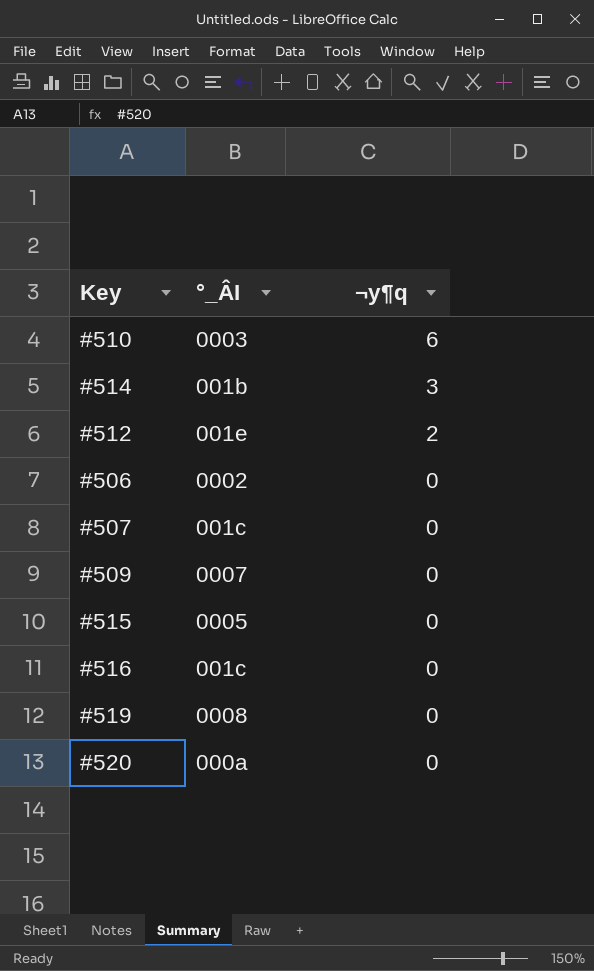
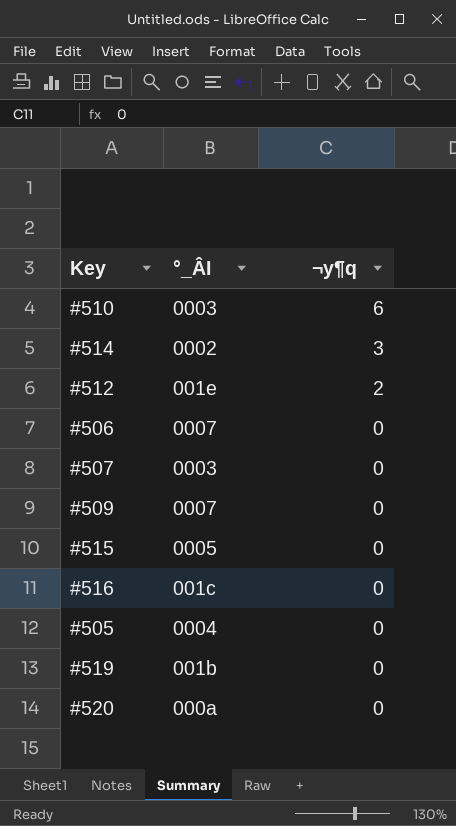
#514 | °_ÂI: 001b -> 0002
#506 | °_ÂI: 0002 -> 0007
#507 | °_ÂI: 001c -> 0003
row #505: none -> 0004 | 0
#519 | °_ÂI: 0008 -> 001b

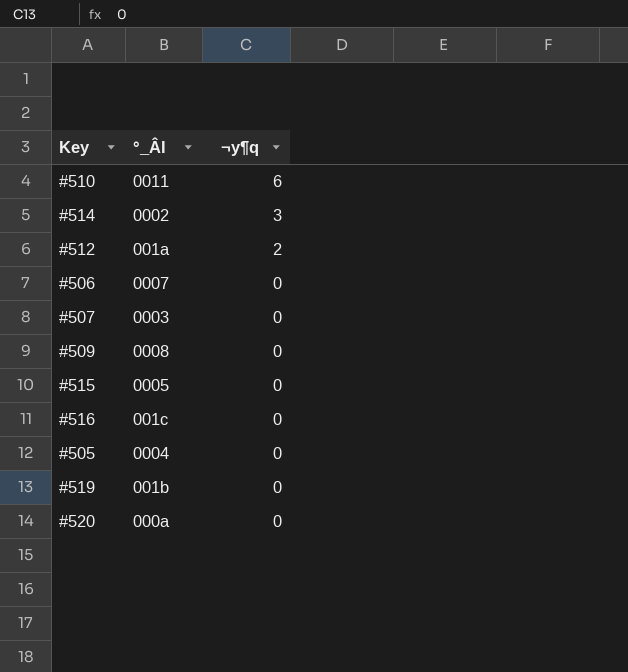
#510 | °_ÂI: 0003 -> 0011
#512 | °_ÂI: 001e -> 001a
#509 | °_ÂI: 0007 -> 0008

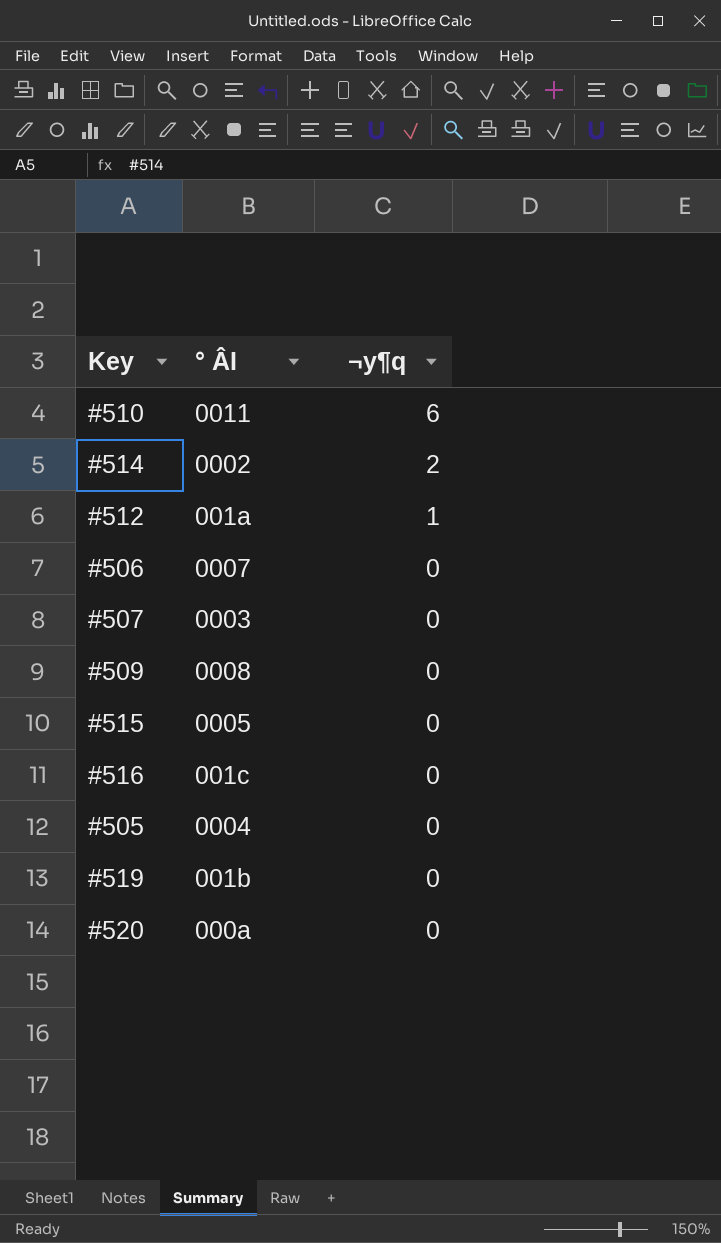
column name: °_ÂI -> ° ÂI
#514 | ¬y¶q: 3 -> 2
#512 | ¬y¶q: 2 -> 1

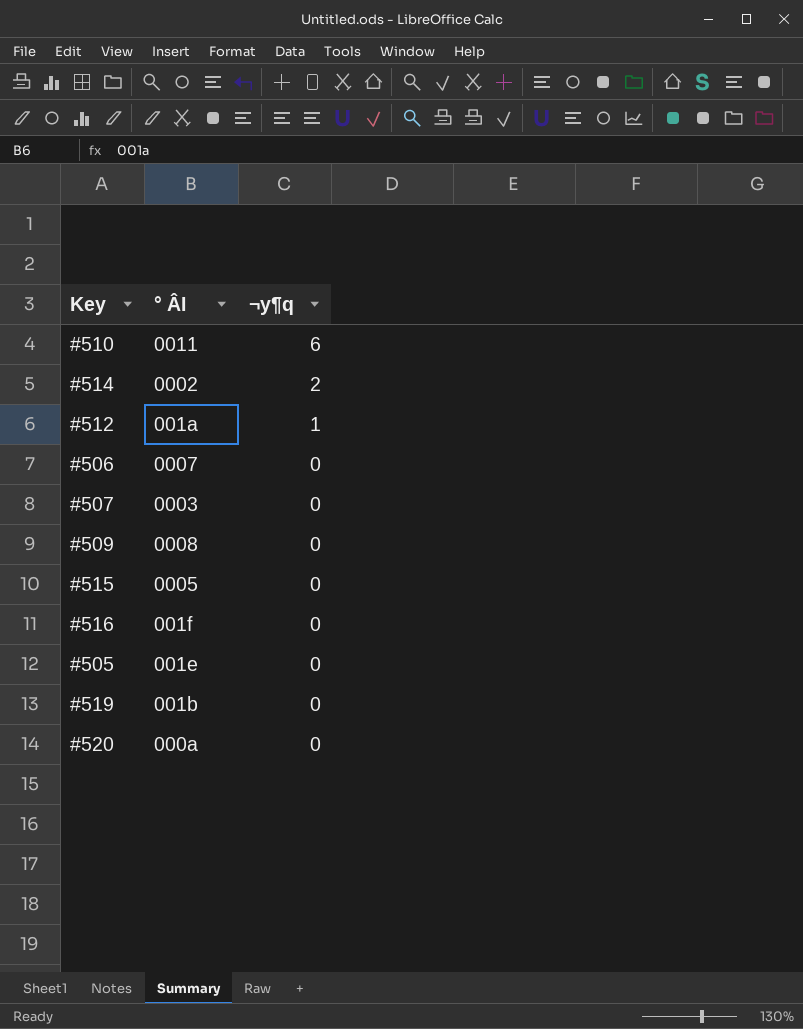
#516 | ° ÂI: 001c -> 001f
#505 | ° ÂI: 0004 -> 001e

